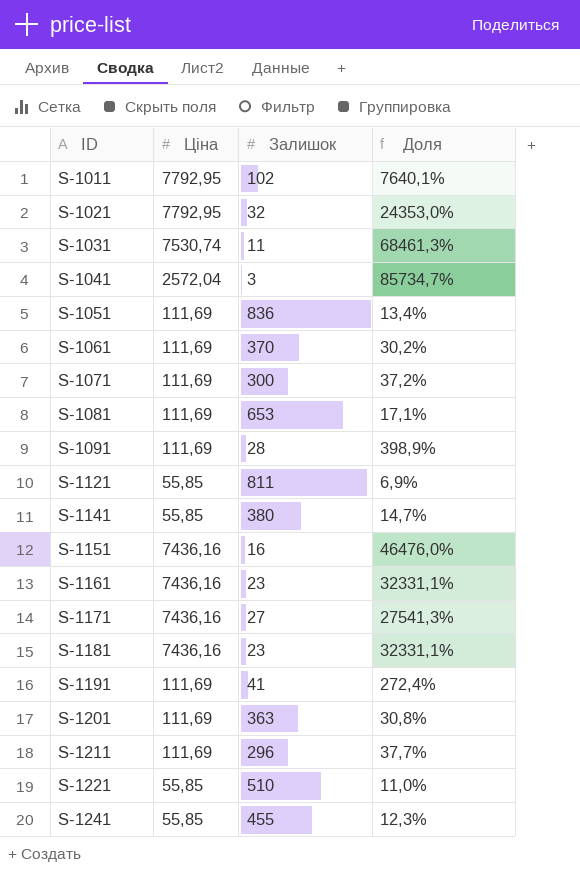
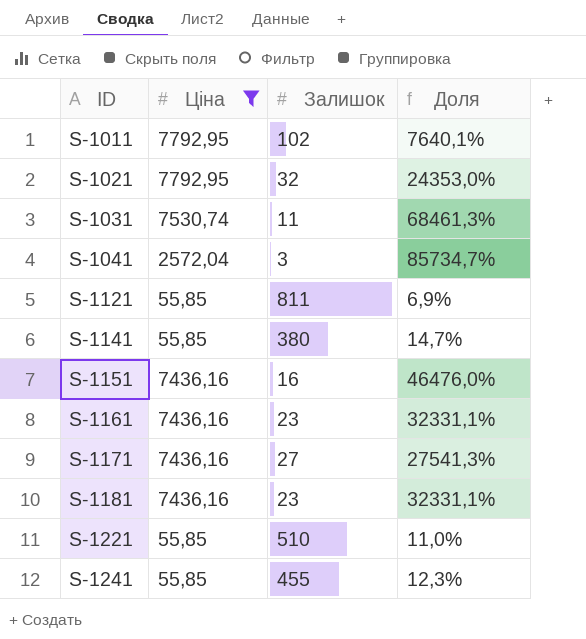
filter: none -> Ціна != 111,69

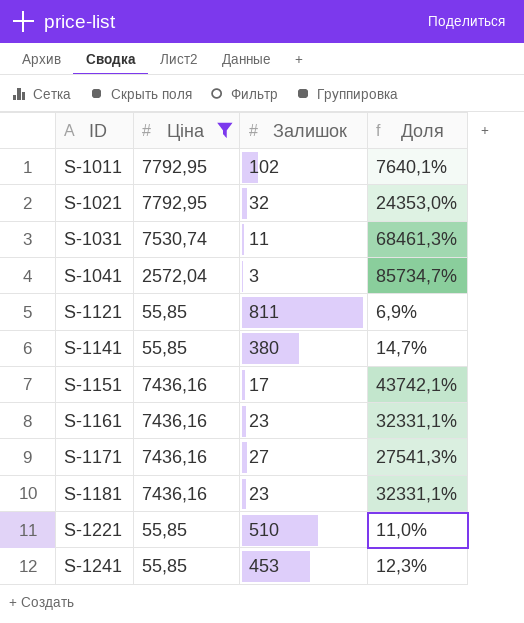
S-1151 | Залишок: 16 -> 17
S-1151 | Доля: 46476,0% -> 43742,1%
S-1241 | Залишок: 455 -> 453

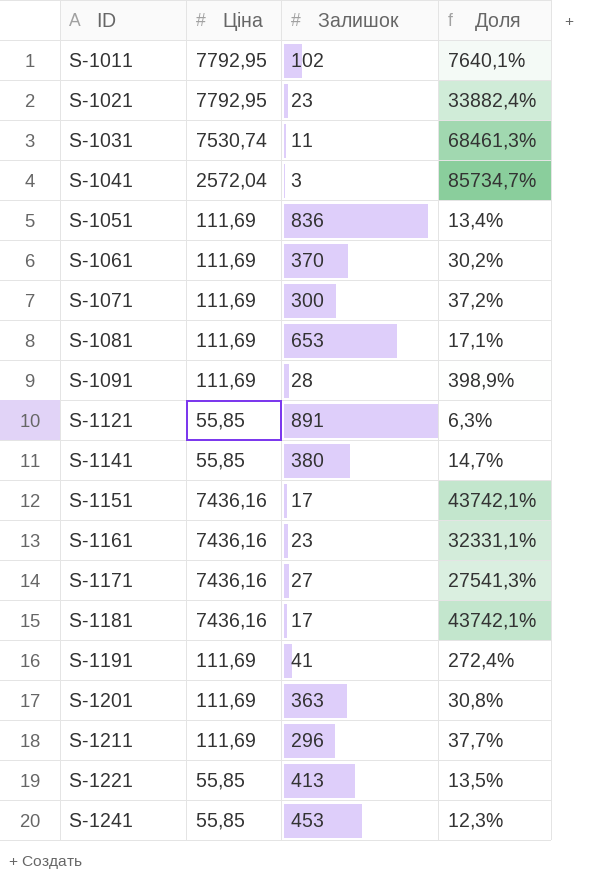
filter: Ціна != 111,69 -> none
S-1021 | Залишок: 32 -> 23
S-1021 | Доля: 24353,0% -> 33882,4%
S-1121 | Залишок: 811 -> 891
S-1121 | Доля: 6,9% -> 6,3%
S-1181 | Залишок: 23 -> 17
S-1181 | Доля: 32331,1% -> 43742,1%
S-1221 | Залишок: 510 -> 413
S-1221 | Доля: 11,0% -> 13,5%

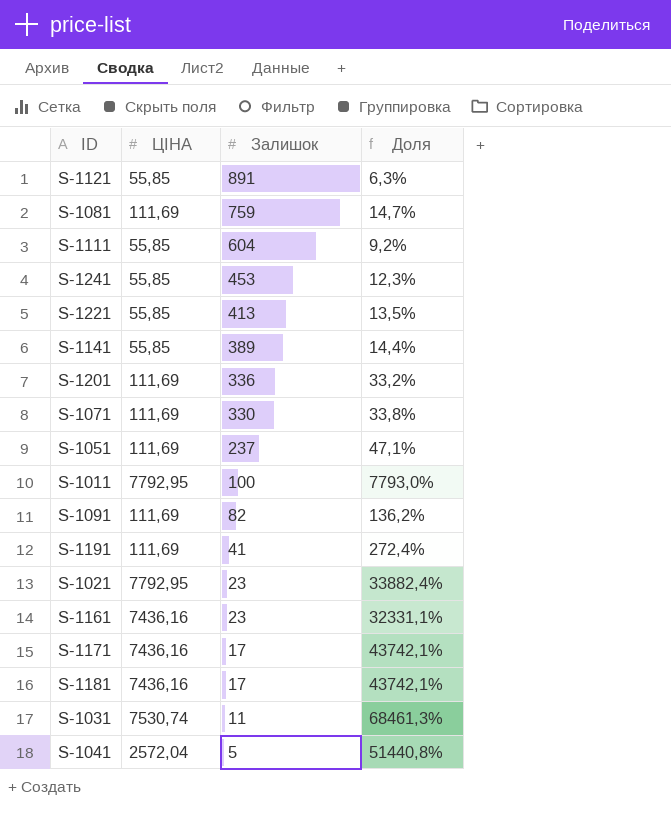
row order: ID ascending -> Залишок descending
column name: Ціна -> ЦІНА
row S-1061: 111,69 | 370 | 30,2% -> none
row S-1151: 7436,16 | 17 | 43742,1% -> none
row S-1211: 111,69 | 296 | 37,7% -> none
S-1081 | Залишок: 653 -> 759
S-1081 | Доля: 17,1% -> 14,7%
row S-1111: none -> 55,85 | 604 | 9,2%
S-1141 | Залишок: 380 -> 389
S-1141 | Доля: 14,7% -> 14,4%
S-1201 | Залишок: 363 -> 336
S-1201 | Доля: 30,8% -> 33,2%
S-1071 | Залишок: 300 -> 330
S-1071 | Доля: 37,2% -> 33,8%
S-1051 | Залишок: 836 -> 237
S-1051 | Доля: 13,4% -> 47,1%
S-1011 | Залишок: 102 -> 100
S-1011 | Доля: 7640,1% -> 7793,0%
S-1091 | Залишок: 28 -> 82
S-1091 | Доля: 398,9% -> 136,2%
S-1171 | Залишок: 27 -> 17
S-1171 | Доля: 27541,3% -> 43742,1%
S-1041 | Залишок: 3 -> 5
S-1041 | Доля: 85734,7% -> 51440,8%

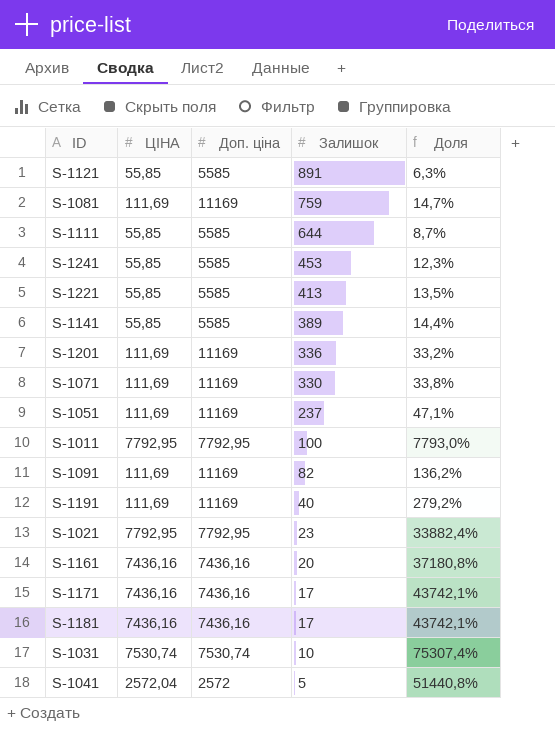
column Доп. ціна | position: none -> 3
S-1111 | Залишок: 604 -> 644
S-1111 | Доля: 9,2% -> 8,7%
S-1191 | Залишок: 41 -> 40
S-1191 | Доля: 272,4% -> 279,2%
S-1161 | Залишок: 23 -> 20
S-1161 | Доля: 32331,1% -> 37180,8%
S-1031 | Залишок: 11 -> 10
S-1031 | Доля: 68461,3% -> 75307,4%

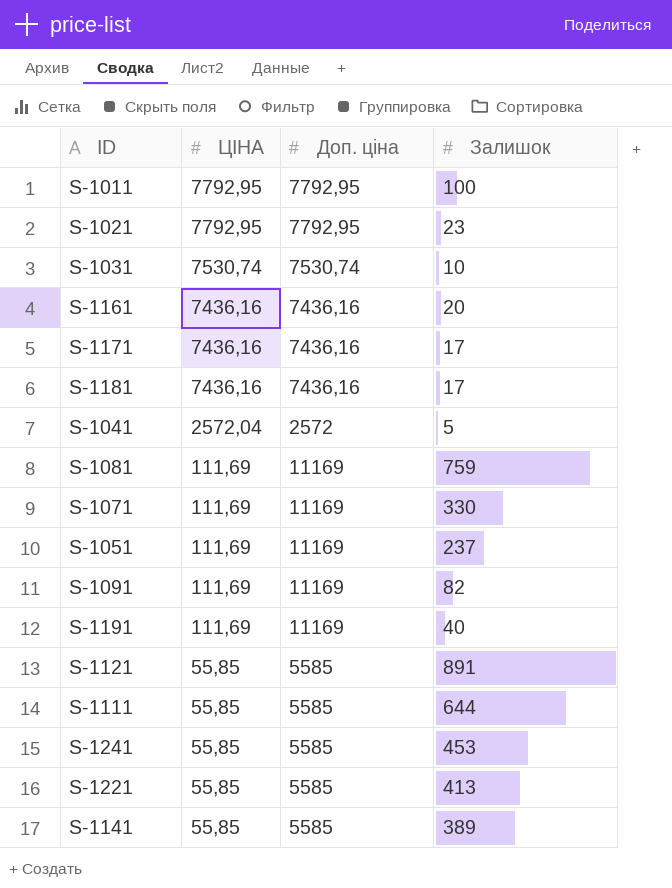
row order: Залишок descending -> ЦІНА descending
column Доля | formula: [ЦІНА] / [Залишок] -> none
row S-1201: 111,69 | 11169 | 336 | 33,2% -> none

